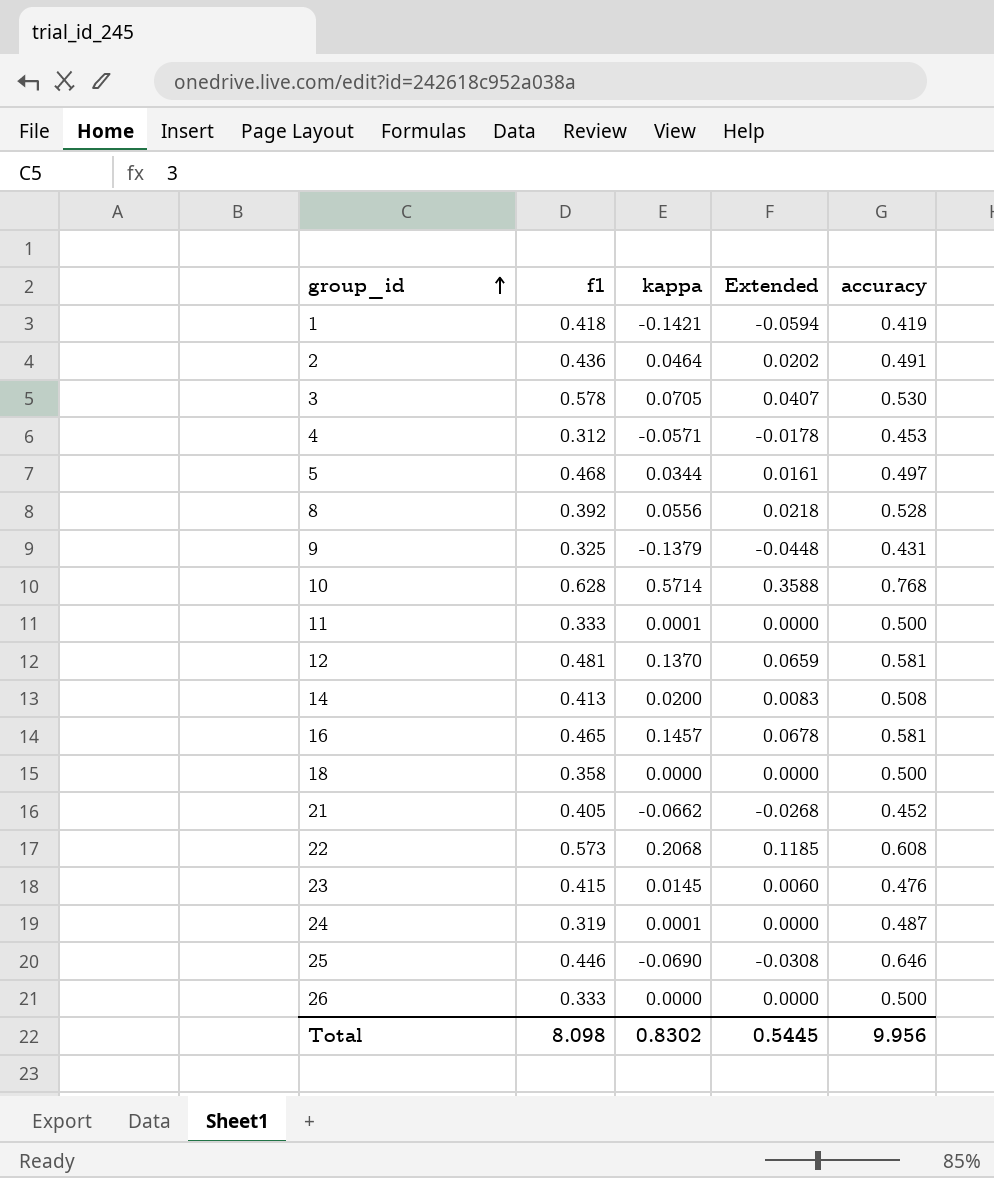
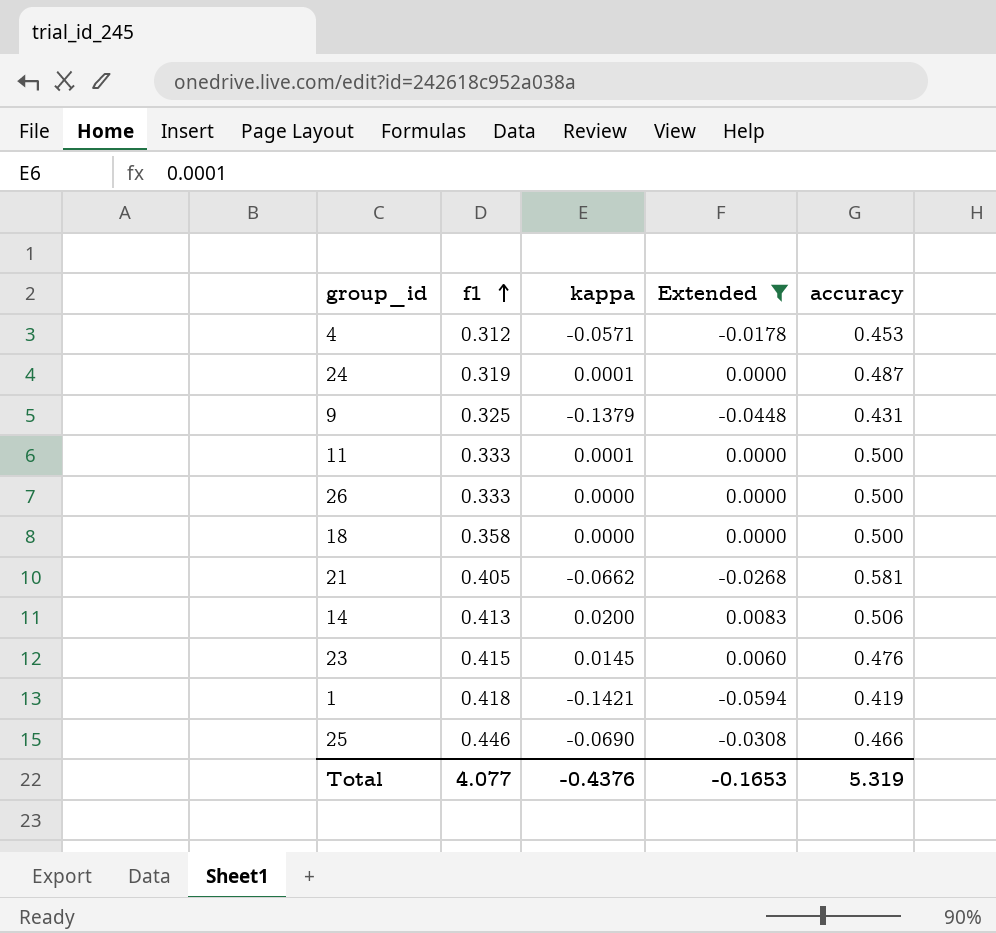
filter: none -> Extended <= 0.0083
row order: group_id ascending -> f1 ascending
21 | accuracy: 0.452 -> 0.581
14 | accuracy: 0.508 -> 0.506
25 | accuracy: 0.646 -> 0.466
Total | f1: 8.098 -> 4.077
Total | kappa: 0.8302 -> -0.4376
Total | Extended: 0.5445 -> -0.1653
Total | accuracy: 9.956 -> 5.319

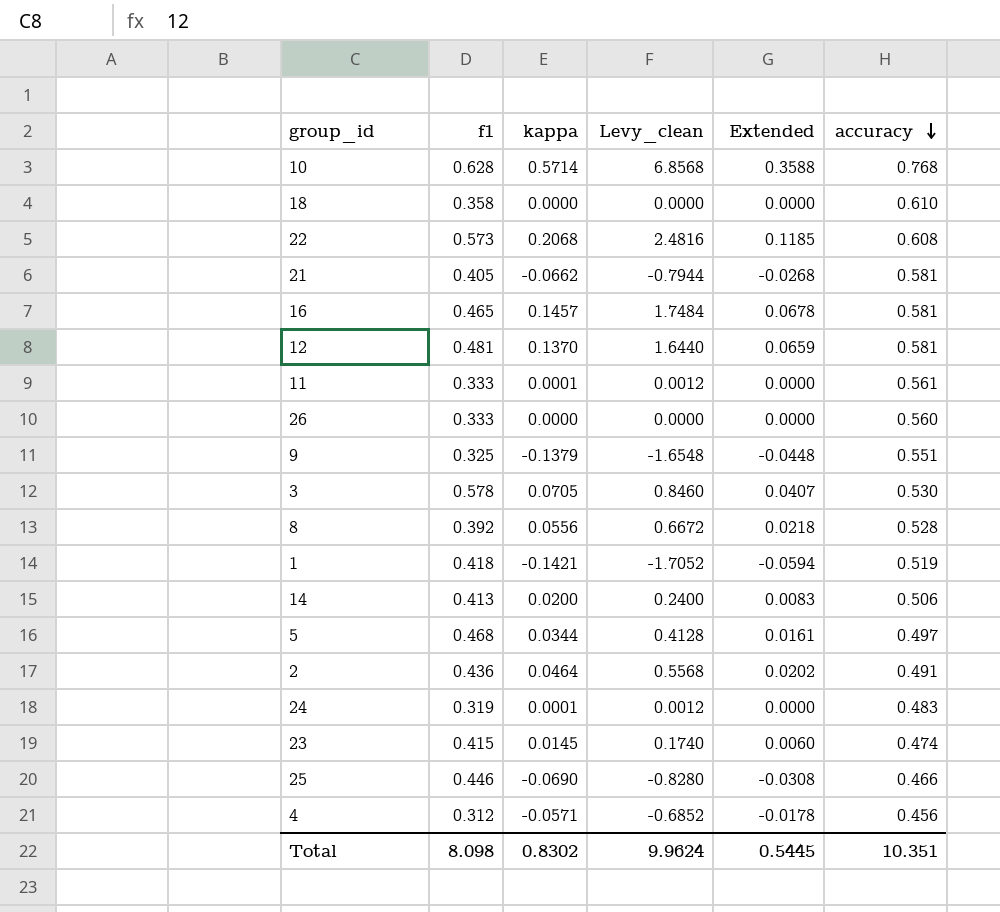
filter: Extended <= 0.0083 -> none
row order: f1 ascending -> accuracy descending
column Levy_clean | formula: none -> [kappa] * 12
18 | accuracy: 0.500 -> 0.610
11 | accuracy: 0.500 -> 0.561
26 | accuracy: 0.500 -> 0.560
9 | accuracy: 0.431 -> 0.551
1 | accuracy: 0.419 -> 0.519
24 | accuracy: 0.487 -> 0.483
23 | accuracy: 0.476 -> 0.474
4 | accuracy: 0.453 -> 0.456
Total | f1: 4.077 -> 8.098
Total | kappa: -0.4376 -> 0.8302
Total | Extended: -0.1653 -> 0.5445
Total | accuracy: 5.319 -> 10.351

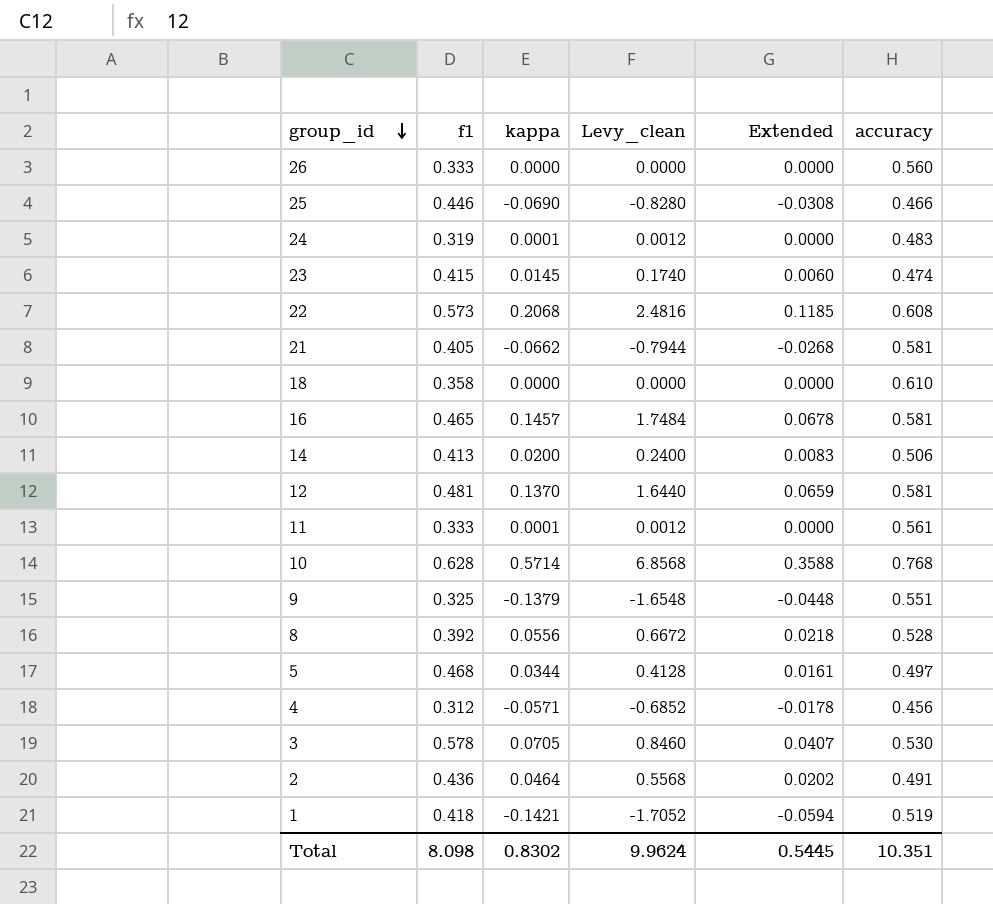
row order: accuracy descending -> group_id descending

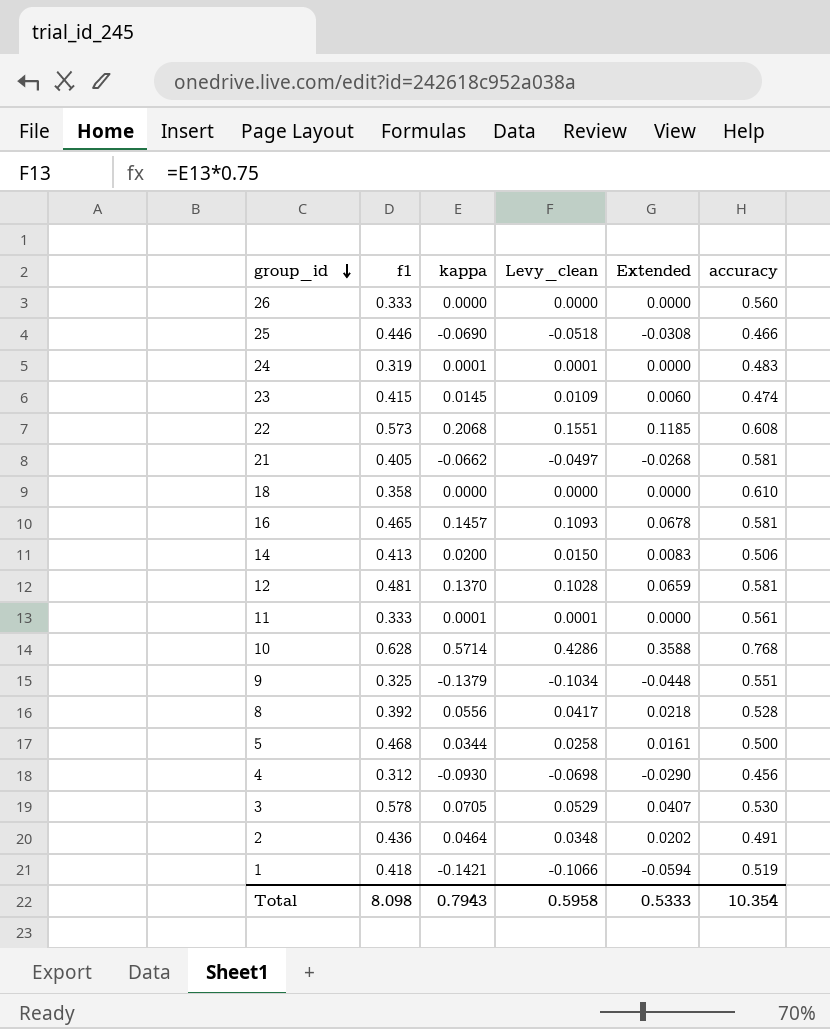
column Levy_clean | formula: [kappa] * 12 -> [kappa] * 0.75
5 | accuracy: 0.497 -> 0.500
4 | kappa: -0.0571 -> -0.0930
4 | Extended: -0.0178 -> -0.0290
Total | kappa: 0.8302 -> 0.7943
Total | Levy_clean: 9.9624 -> 0.5958
Total | Extended: 0.5445 -> 0.5333
Total | accuracy: 10.351 -> 10.354

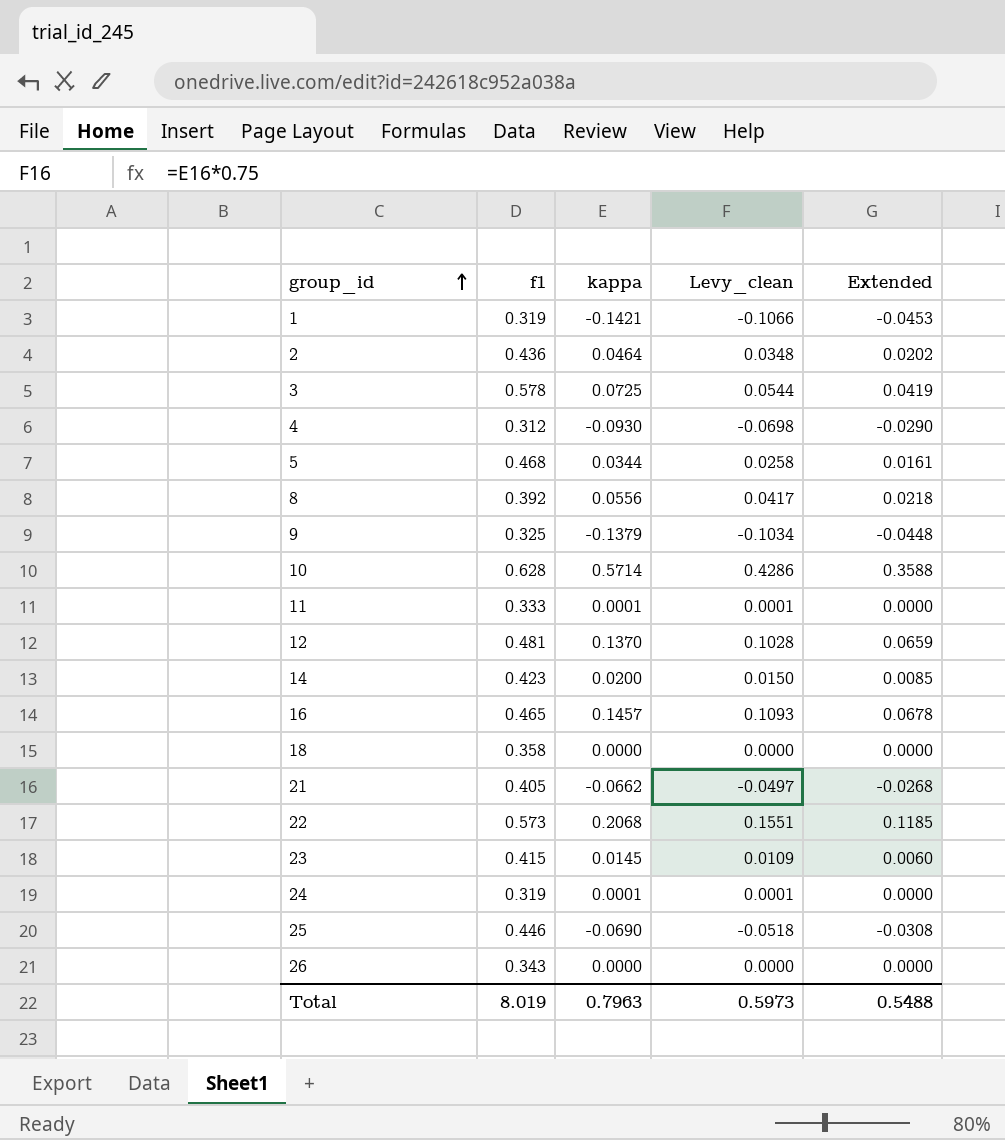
row order: group_id descending -> group_id ascending
column accuracy | position: 6 -> none
1 | f1: 0.418 -> 0.319
1 | Extended: -0.0594 -> -0.0453
3 | kappa: 0.0705 -> 0.0725
3 | Levy_clean: 0.0529 -> 0.0544
3 | Extended: 0.0407 -> 0.0419
14 | f1: 0.413 -> 0.423
14 | Extended: 0.0083 -> 0.0085
26 | f1: 0.333 -> 0.343
Total | f1: 8.098 -> 8.019
Total | kappa: 0.7943 -> 0.7963
Total | Levy_clean: 0.5958 -> 0.5973
Total | Extended: 0.5333 -> 0.5488

